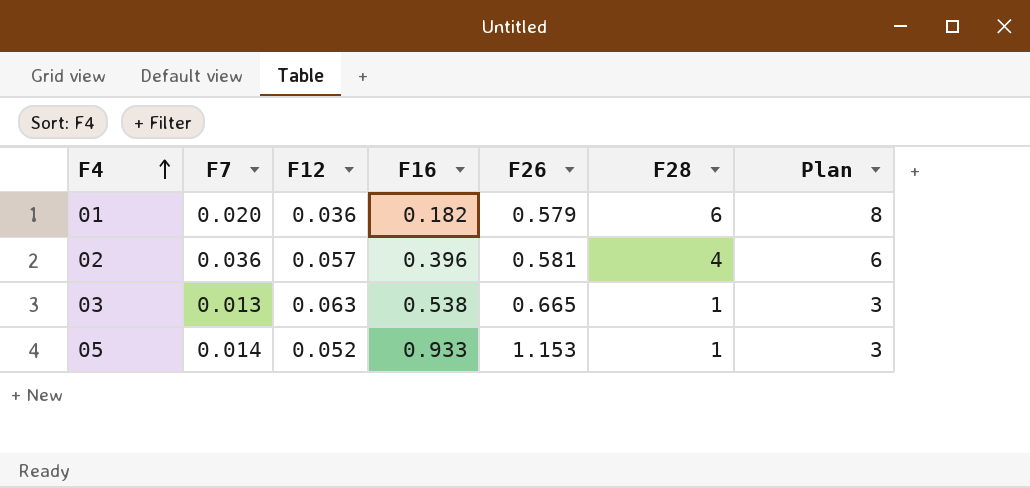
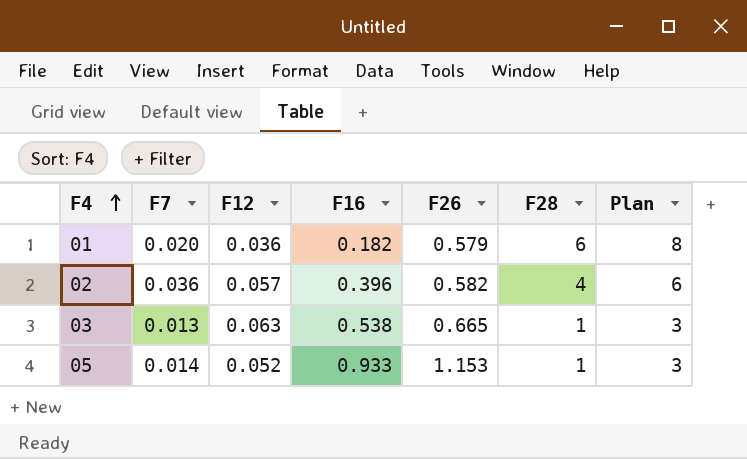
02 | F26: 0.581 -> 0.582

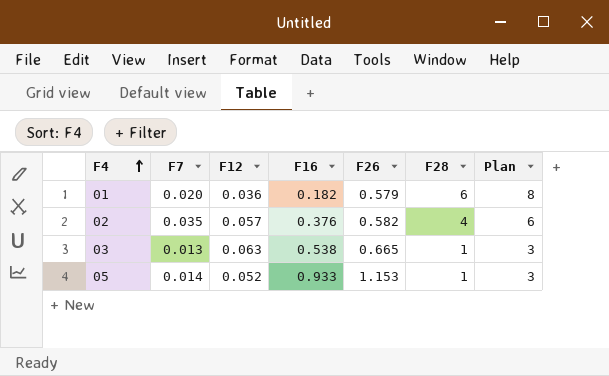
02 | F7: 0.036 -> 0.035
02 | F16: 0.396 -> 0.376

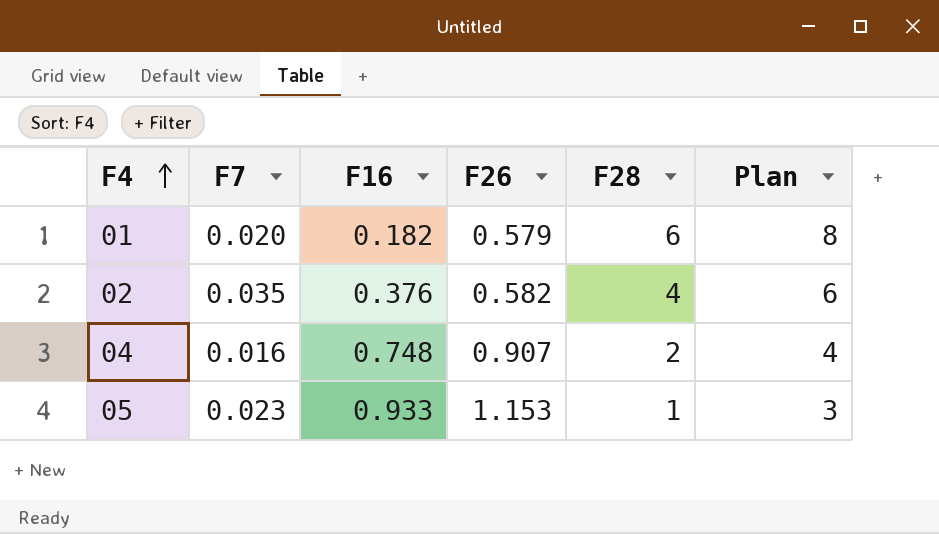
column F12 | position: 3 -> none
row 03: 0.013 | 0.063 | 0.538 | 0.665 | 1 | 3 -> none
row 04: none -> 0.016 | 0.748 | 0.907 | 2 | 4
05 | F7: 0.014 -> 0.023

